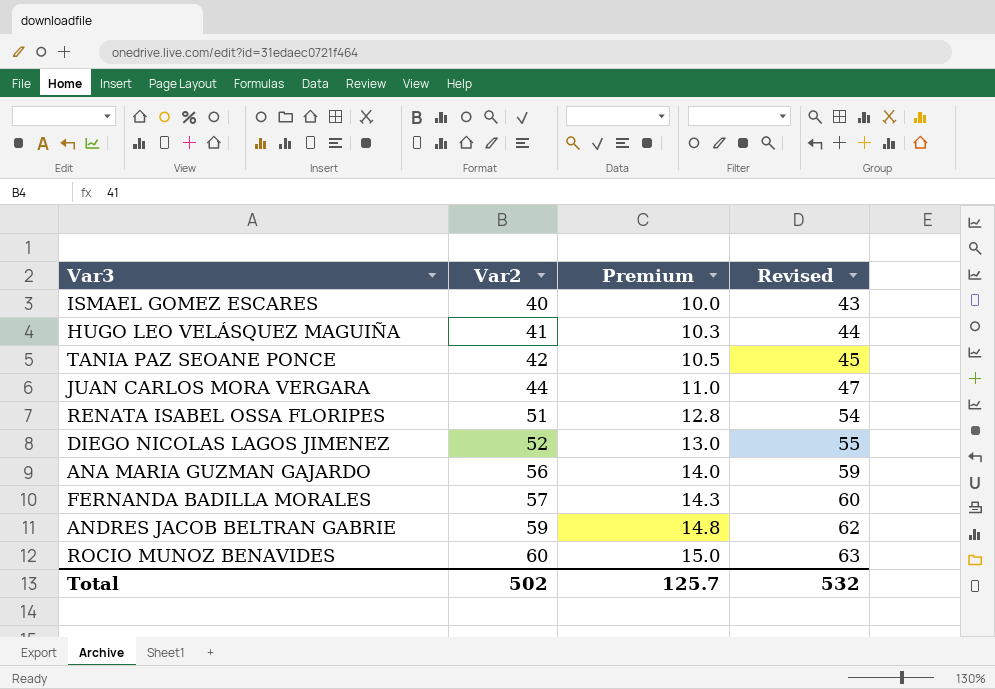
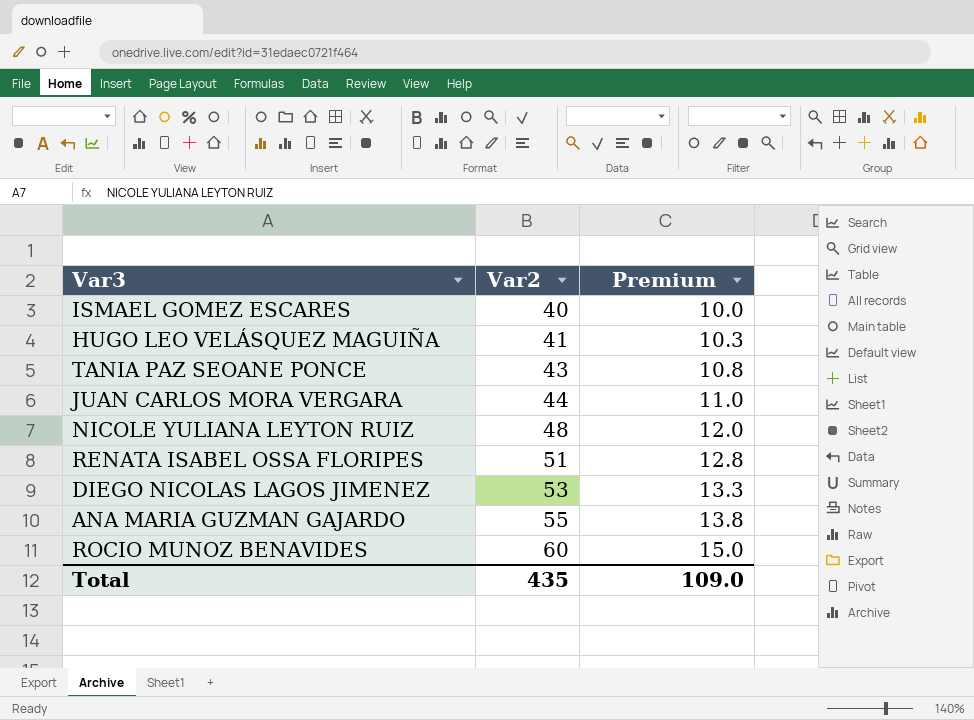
column Revised | formula: [Var2] + 3 -> none
row FERNANDA BADILLA MORALES: 57 | 14.3 | 60 -> none
row ANDRES JACOB BELTRAN GABRIE: 59 | 14.8 | 62 -> none
TANIA PAZ SEOANE PONCE | Var2: 42 -> 43
TANIA PAZ SEOANE PONCE | Premium: 10.5 -> 10.8
row NICOLE YULIANA LEYTON RUIZ: none -> 48 | 12.0
DIEGO NICOLAS LAGOS JIMENEZ | Var2: 52 -> 53
DIEGO NICOLAS LAGOS JIMENEZ | Premium: 13.0 -> 13.3
ANA MARIA GUZMAN GAJARDO | Var2: 56 -> 55
ANA MARIA GUZMAN GAJARDO | Premium: 14.0 -> 13.8
Total | Var2: 502 -> 435
Total | Premium: 125.7 -> 109.0

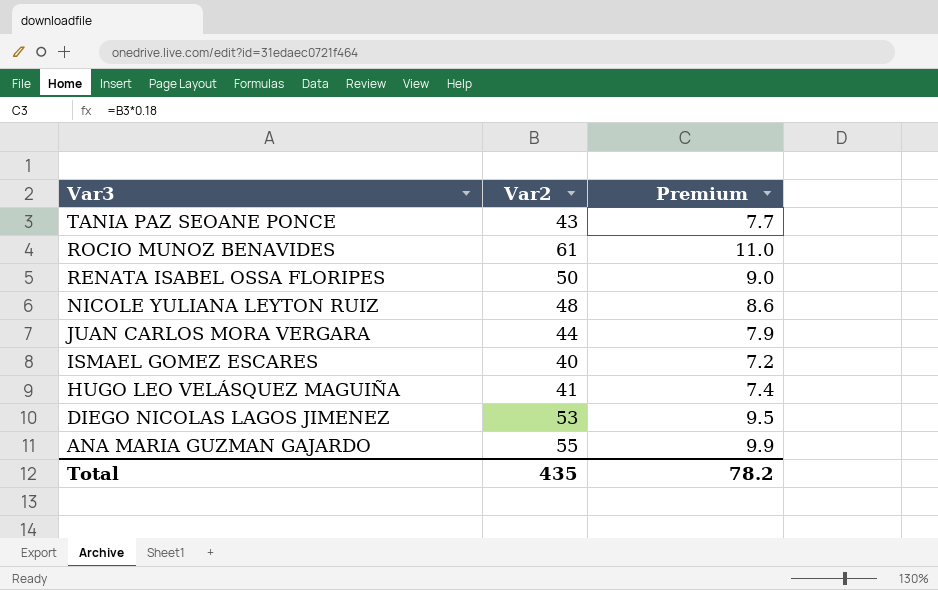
row order: Var2 ascending -> Var3 descending
column Premium | formula: [Var2] * 0.25 -> [Var2] * 0.18
ROCIO MUNOZ BENAVIDES | Var2: 60 -> 61
RENATA ISABEL OSSA FLORIPES | Var2: 51 -> 50
Total | Premium: 109.0 -> 78.2

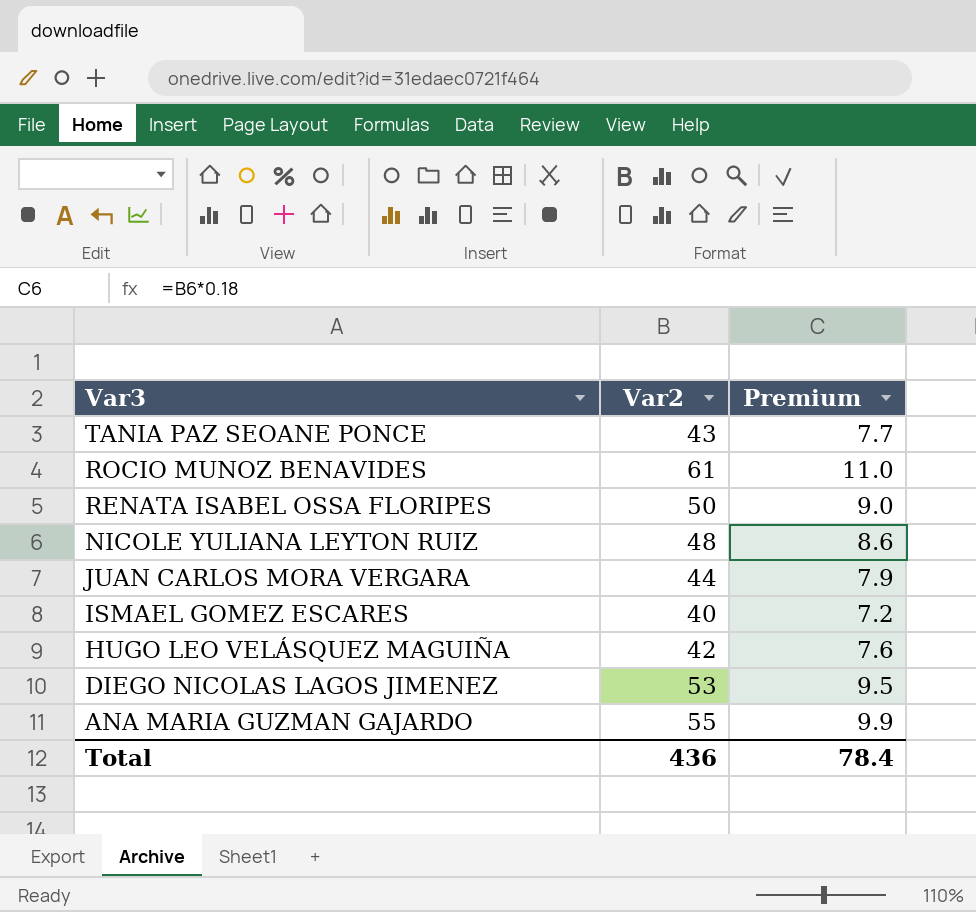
HUGO LEO VELÁSQUEZ MAGUIÑA | Var2: 41 -> 42
HUGO LEO VELÁSQUEZ MAGUIÑA | Premium: 7.4 -> 7.6
Total | Var2: 435 -> 436
Total | Premium: 78.2 -> 78.4

